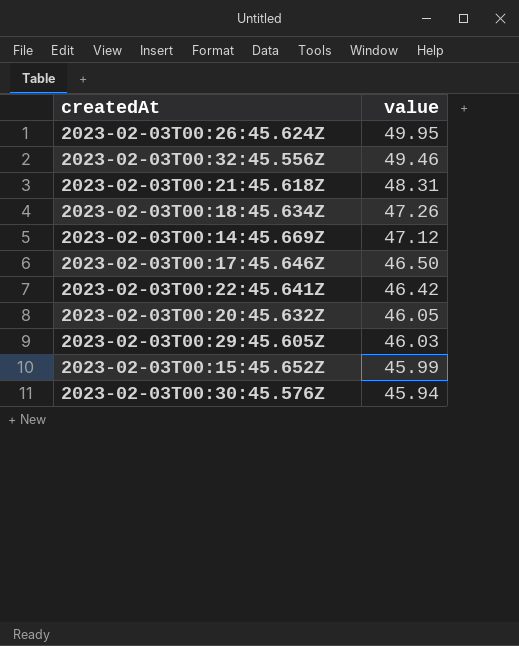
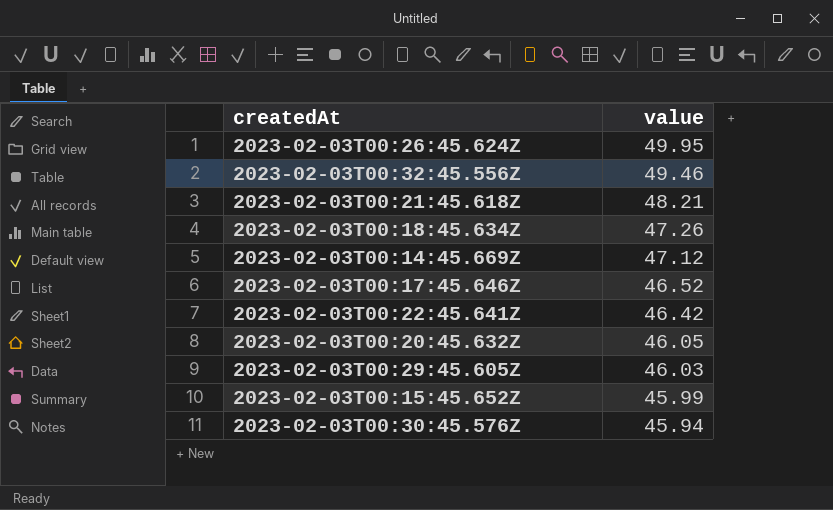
2023-02-03T00:21:45.618Z | value: 48.31 -> 48.21
2023-02-03T00:17:45.646Z | value: 46.50 -> 46.52

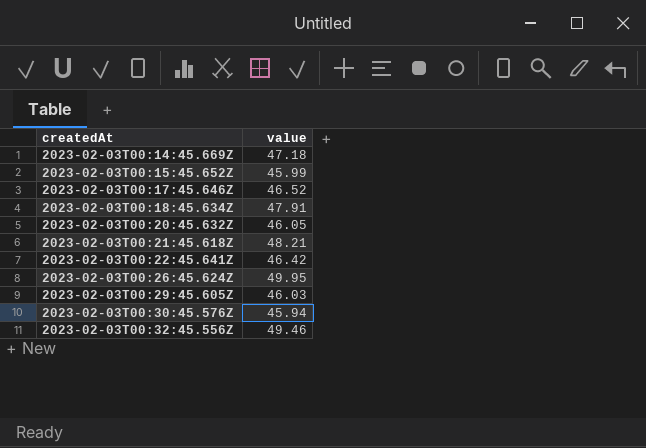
row order: value descending -> createdAt ascending
2023-02-03T00:14:45.669Z | value: 47.12 -> 47.18
2023-02-03T00:18:45.634Z | value: 47.26 -> 47.91

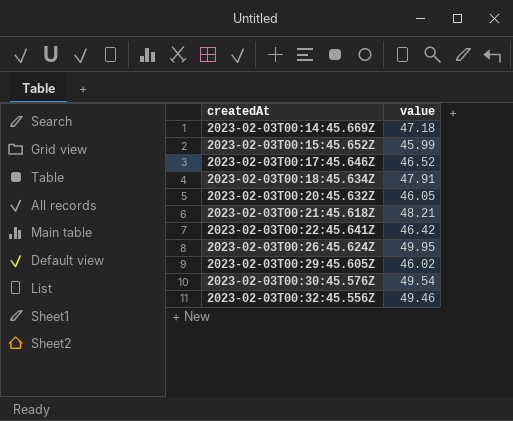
2023-02-03T00:29:45.605Z | value: 46.03 -> 46.02
2023-02-03T00:30:45.576Z | value: 45.94 -> 49.54

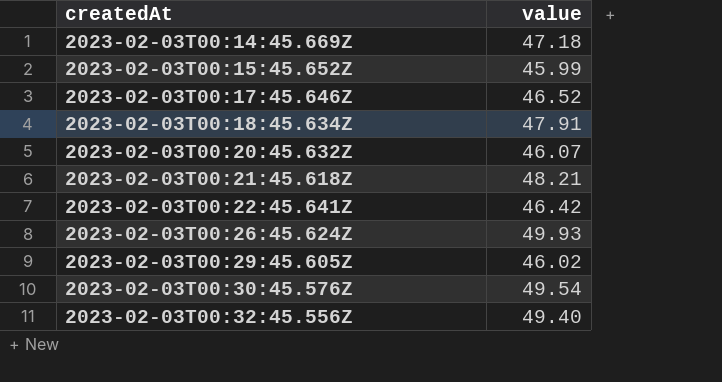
2023-02-03T00:20:45.632Z | value: 46.05 -> 46.07
2023-02-03T00:26:45.624Z | value: 49.95 -> 49.93
2023-02-03T00:32:45.556Z | value: 49.46 -> 49.40

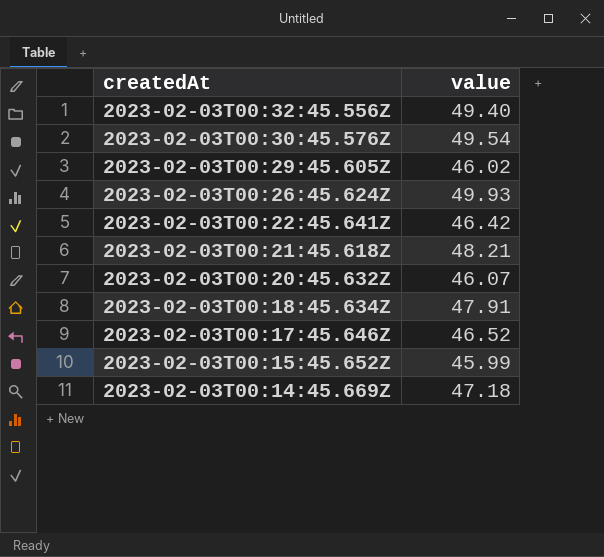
row order: createdAt ascending -> createdAt descending

